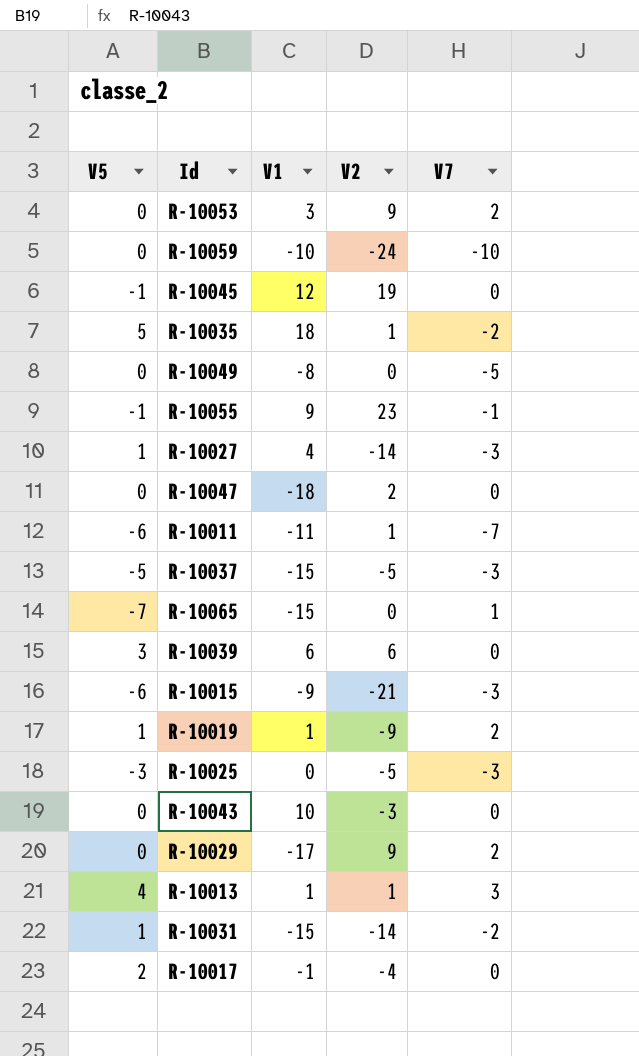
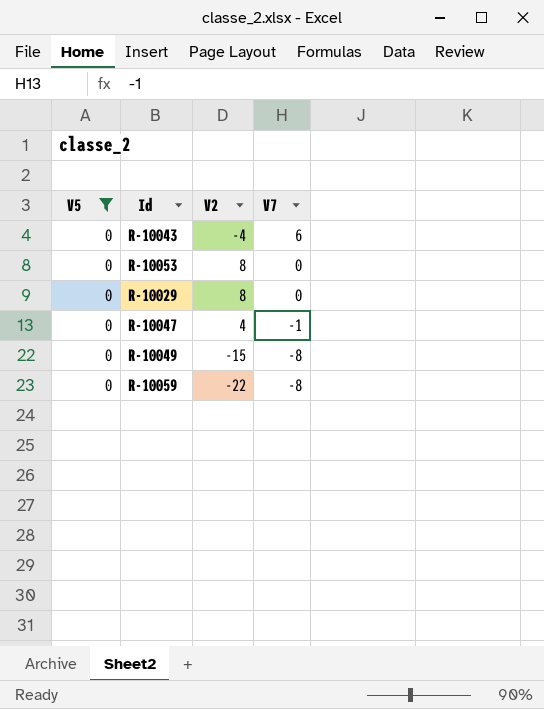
filter: none -> V5 = 0
row order: none -> V7 descending
column V1 | position: 3 -> none
R-10043 | V2: -3 -> -4
R-10043 | V7: 0 -> 6
R-10053 | V2: 9 -> 8
R-10053 | V7: 2 -> 0
R-10029 | V2: 9 -> 8
R-10029 | V7: 2 -> 0
R-10047 | V2: 2 -> 4
R-10047 | V7: 0 -> -1
R-10049 | V2: 0 -> -15
R-10049 | V7: -5 -> -8
R-10059 | V2: -24 -> -22
R-10059 | V7: -10 -> -8

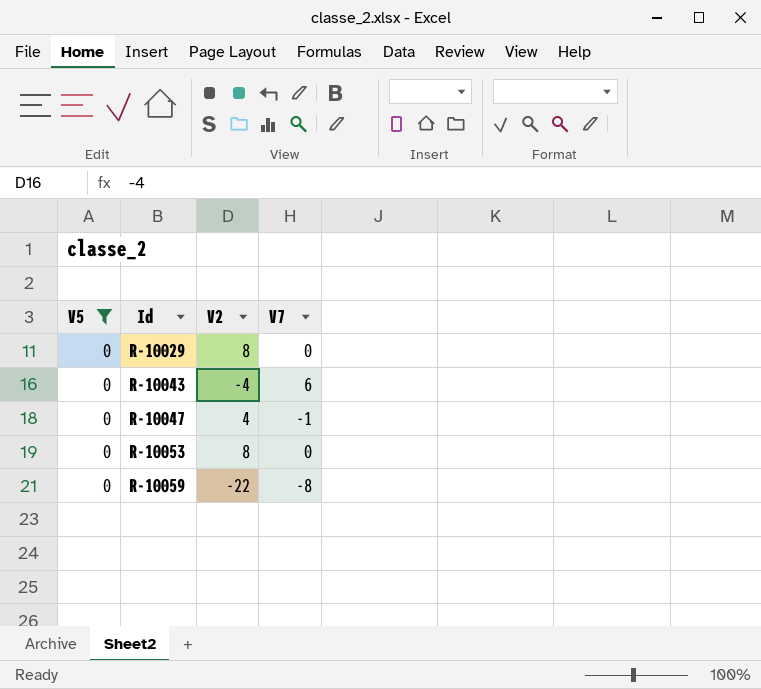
row order: V7 descending -> Id ascending
row R-10049: 0 | -15 | -8 -> none

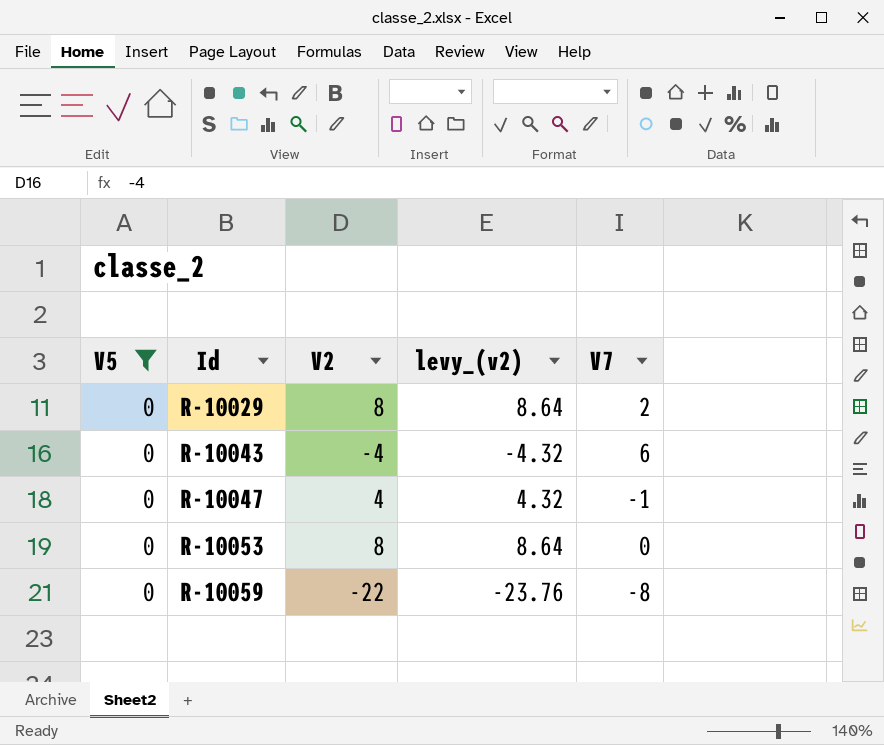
column levy_(v2) | formula: none -> [V2] * 1.08
R-10029 | V7: 0 -> 2

